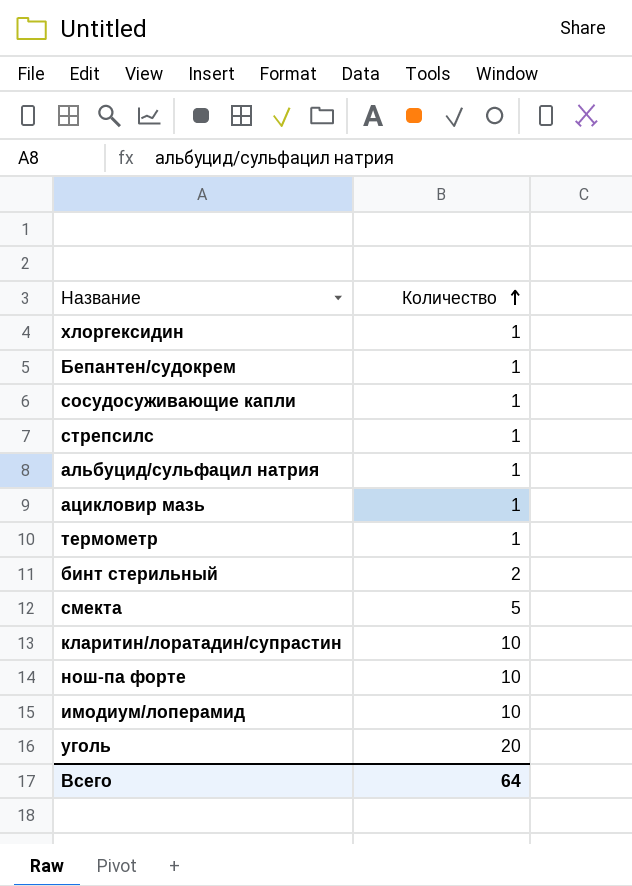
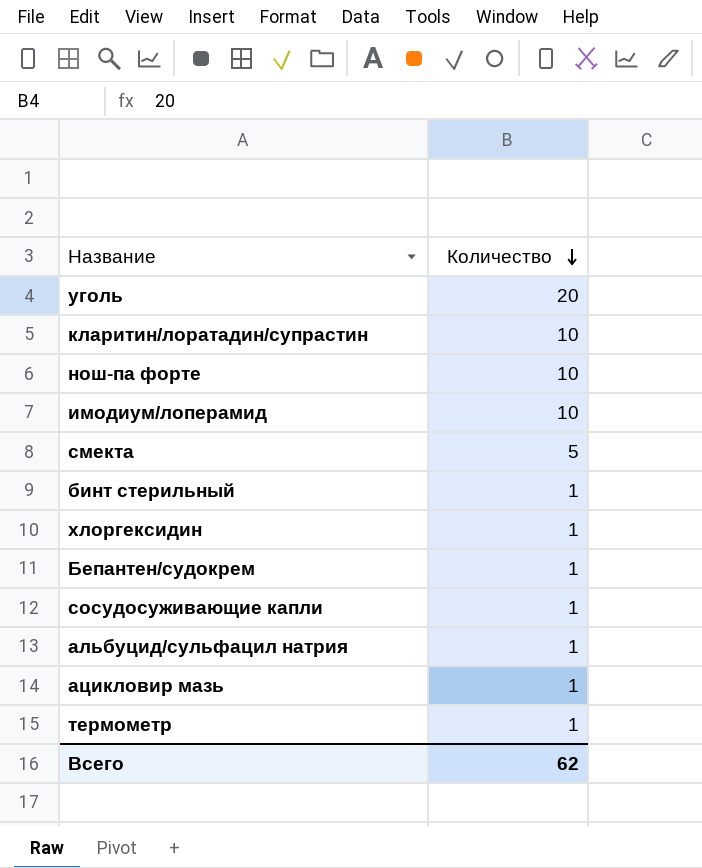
row order: Количество ascending -> Количество descending
row стрепсилс: 1 -> none
бинт стерильный | Количество: 2 -> 1
Всего | Количество: 64 -> 62

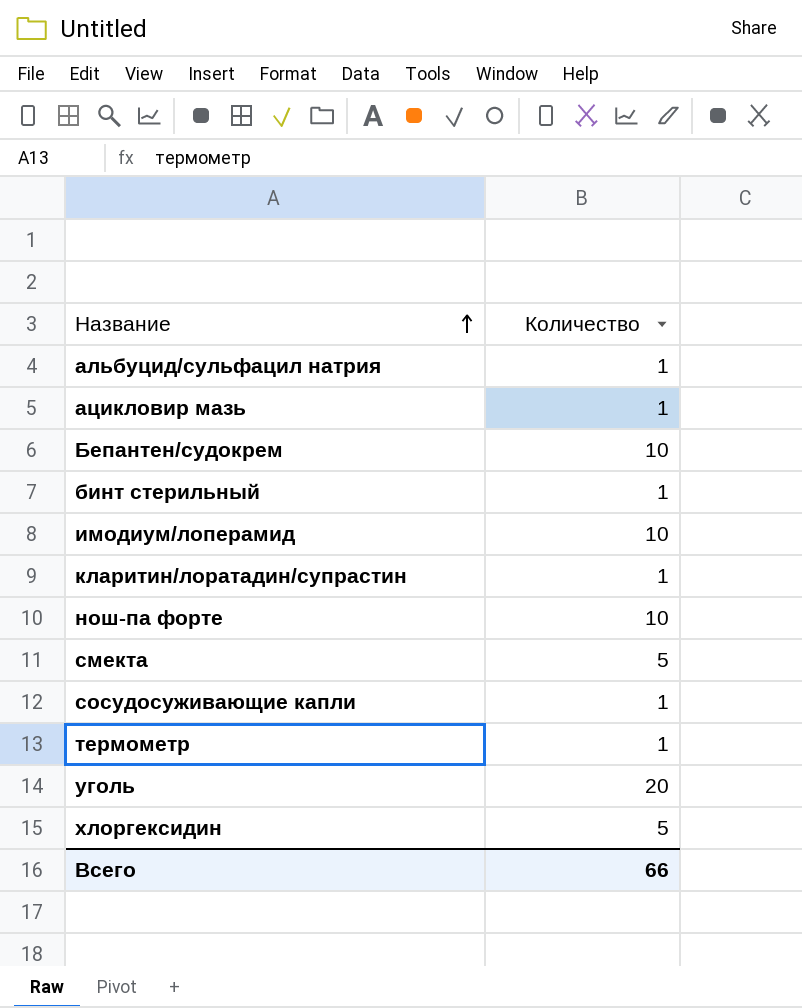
row order: Количество descending -> Название ascending
Бепантен/судокрем | Количество: 1 -> 10
кларитин/лоратадин/супрастин | Количество: 10 -> 1
хлоргексидин | Количество: 1 -> 5
Всего | Количество: 62 -> 66

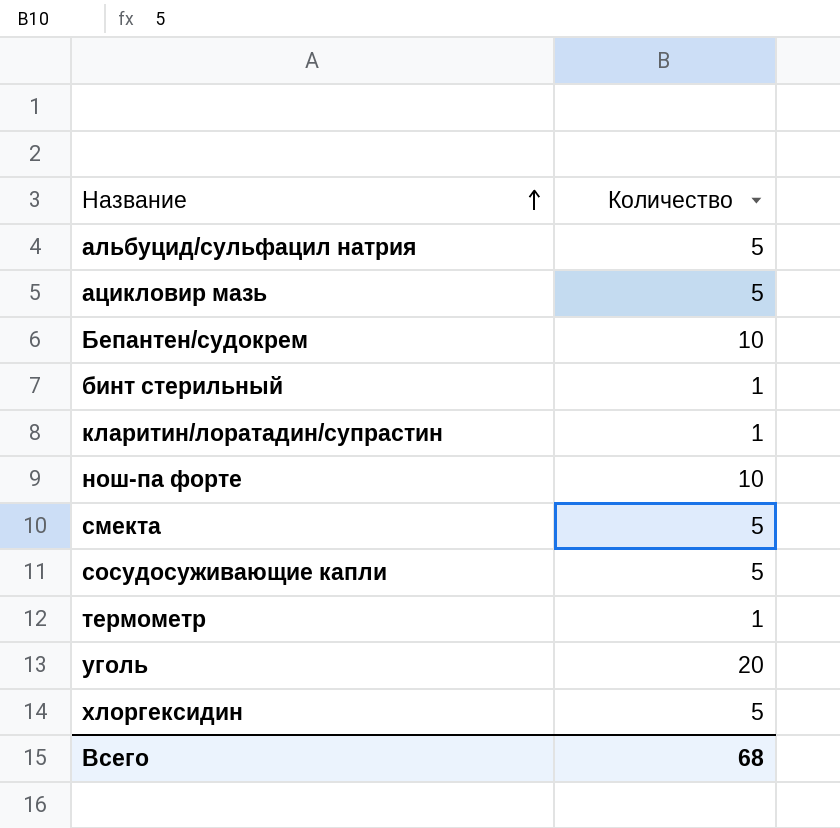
row имодиум/лоперамид: 10 -> none
альбуцид/сульфацил натрия | Количество: 1 -> 5
ацикловир мазь | Количество: 1 -> 5
сосудосуживающие капли | Количество: 1 -> 5
Всего | Количество: 66 -> 68

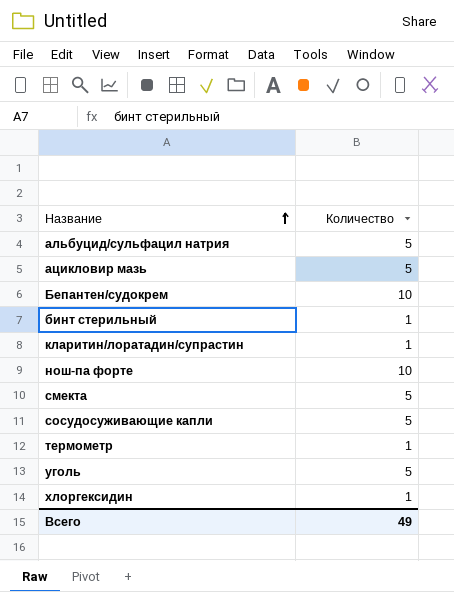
уголь | Количество: 20 -> 5
хлоргексидин | Количество: 5 -> 1
Всего | Количество: 68 -> 49

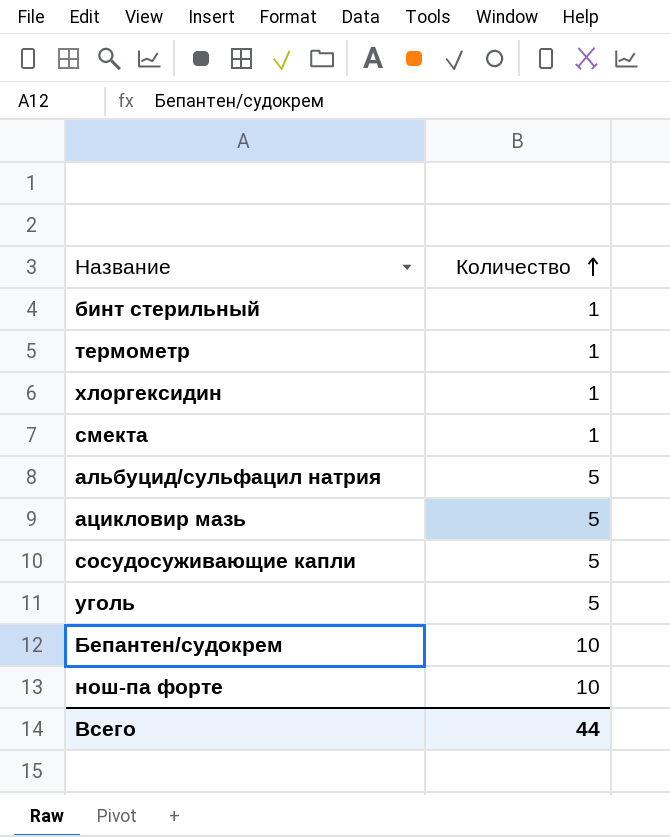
row order: Название ascending -> Количество ascending
row кларитин/лоратадин/супрастин: 1 -> none
смекта | Количество: 5 -> 1
Всего | Количество: 49 -> 44

